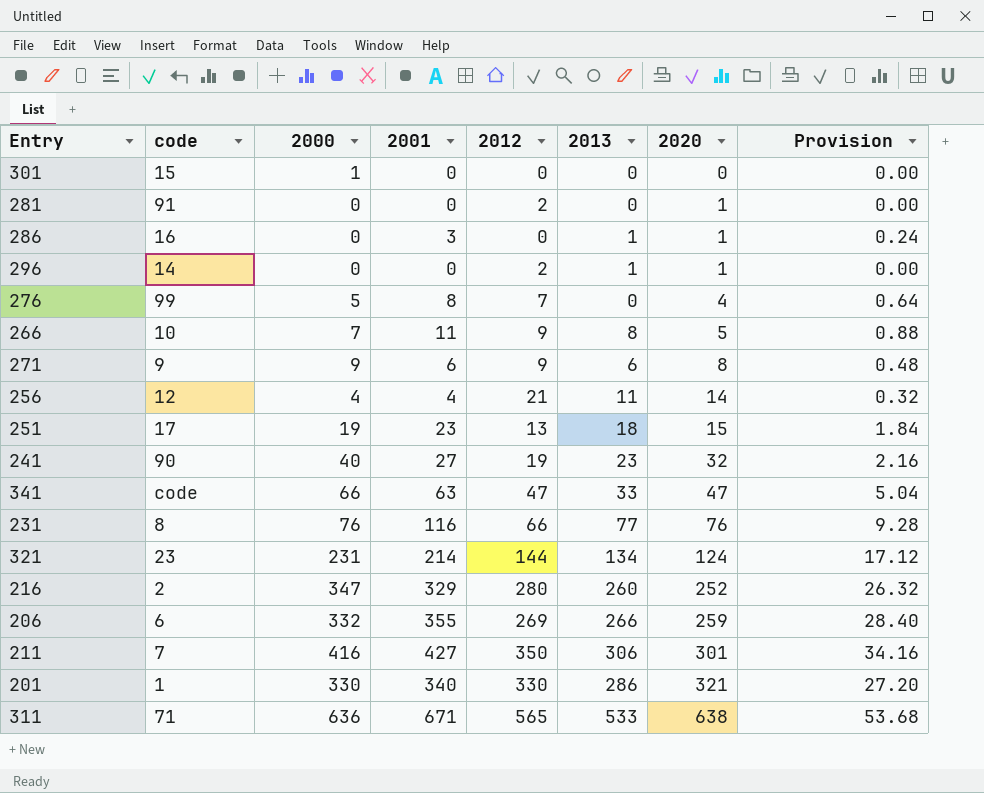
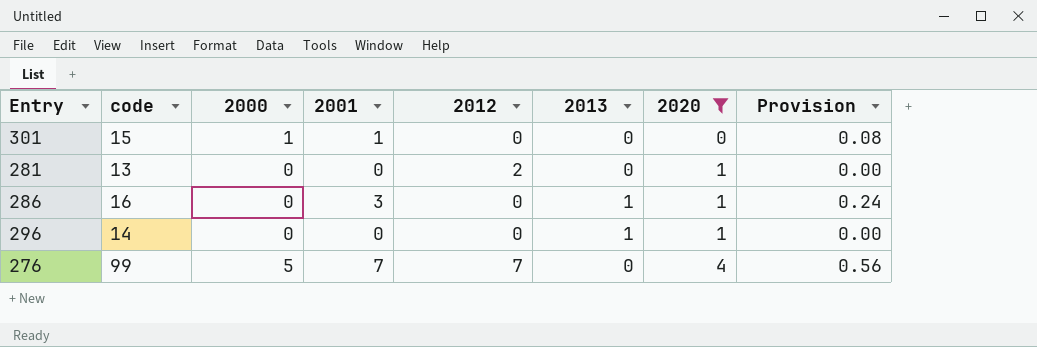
filter: none -> 2020 <= 4
301 | 2001: 0 -> 1
301 | Provision: 0.00 -> 0.08
281 | code: 91 -> 13
296 | 2012: 2 -> 0
276 | 2001: 8 -> 7
276 | Provision: 0.64 -> 0.56

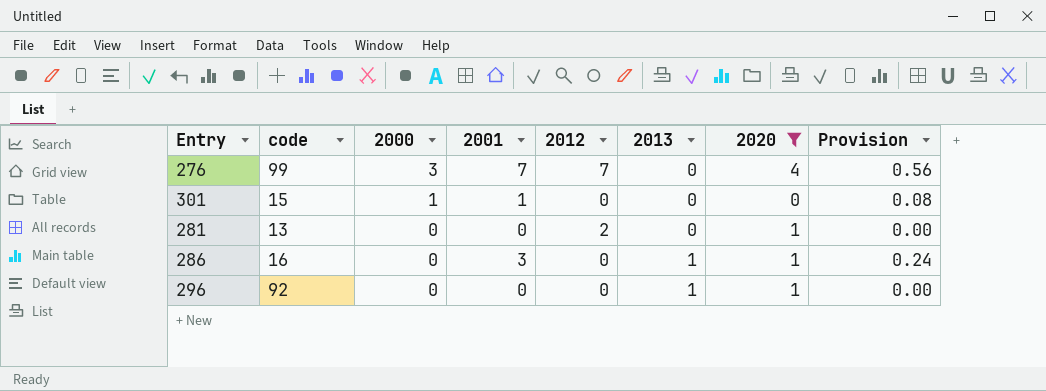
row order: 2020 ascending -> 2000 descending
276 | 2000: 5 -> 3
296 | code: 14 -> 92

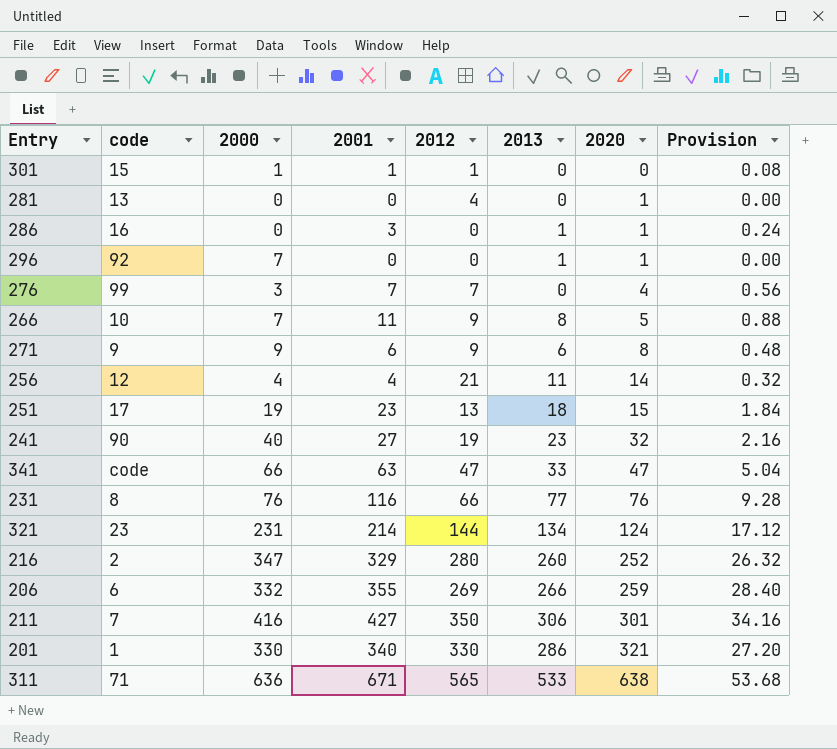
filter: 2020 <= 4 -> none
row order: 2000 descending -> 2020 ascending
301 | 2012: 0 -> 1
281 | 2012: 2 -> 4
296 | 2000: 0 -> 7

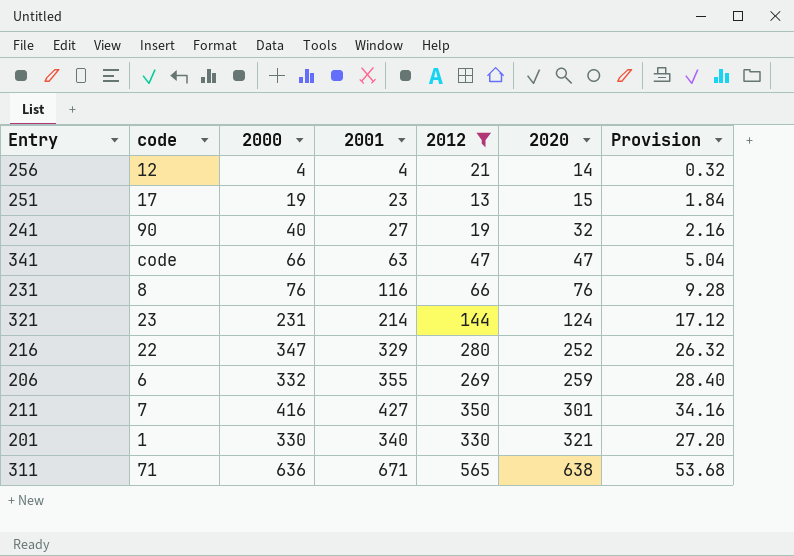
filter: none -> 2012 >= 13
column 2013 | position: 6 -> none
216 | code: 2 -> 22

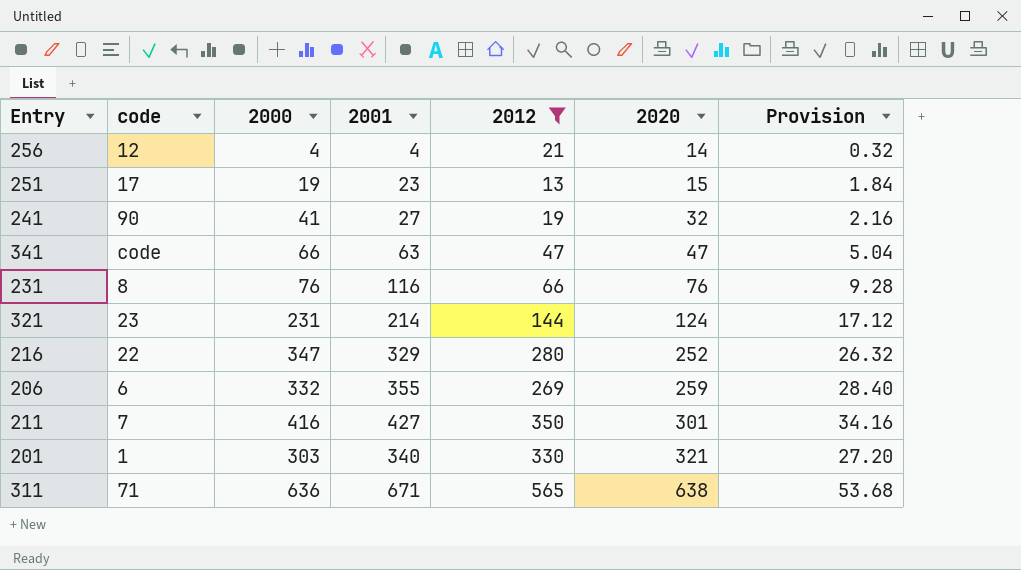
241 | 2000: 40 -> 41
201 | 2000: 330 -> 303

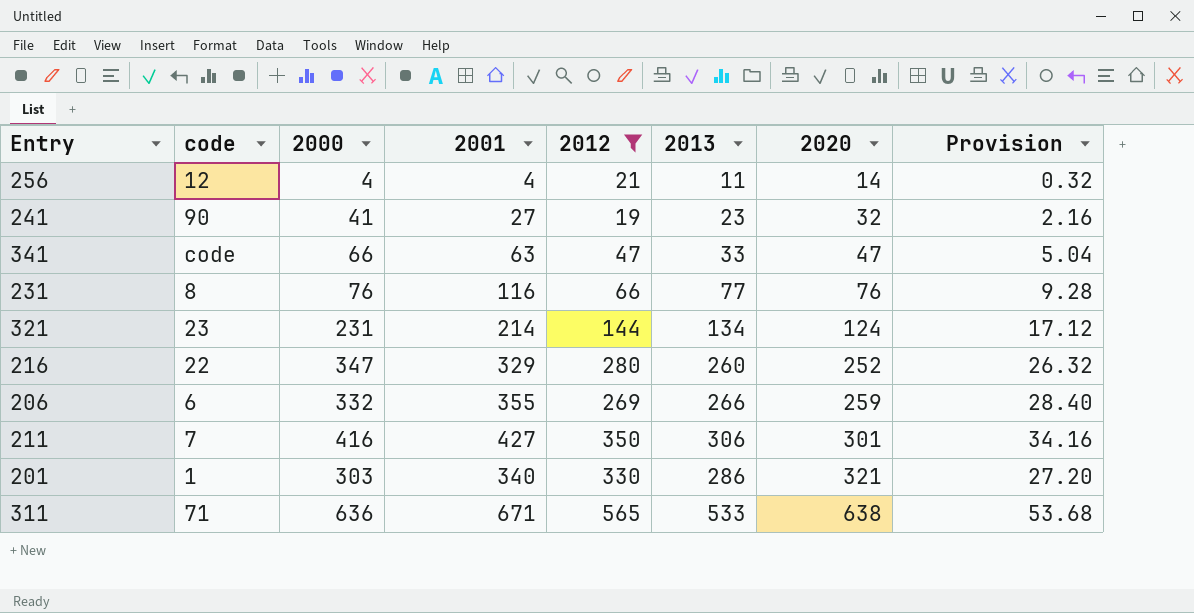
column 2013 | position: none -> 6
row 251: 17 | 19 | 23 | 13 | 15 | 1.84 -> none

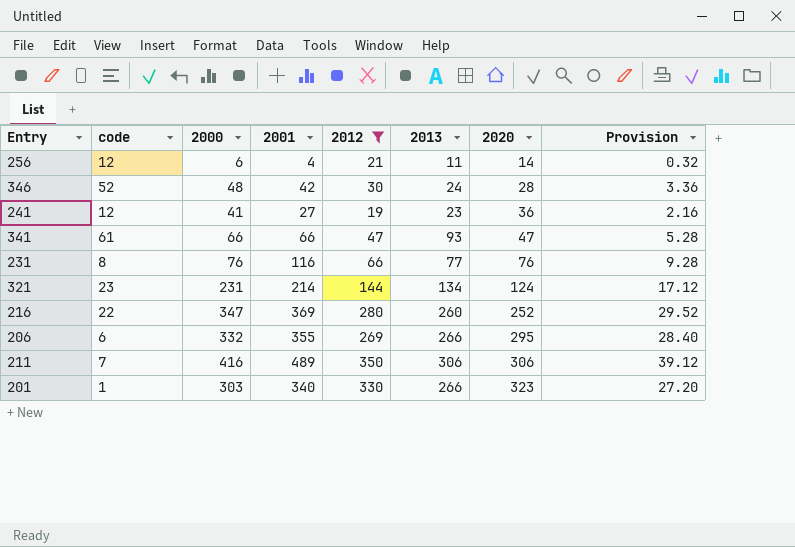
row 311: 71 | 636 | 671 | 565 | 533 | 638 | 53.68 -> none
256 | 2000: 4 -> 6
row 346: none -> 52 | 48 | 42 | 30 | 24 | 28 | 3.36
241 | code: 90 -> 12
241 | 2020: 32 -> 36
341 | code: code -> 61
341 | 2001: 63 -> 66
341 | 2013: 33 -> 93
341 | Provision: 5.04 -> 5.28
216 | 2001: 329 -> 369
216 | Provision: 26.32 -> 29.52
206 | 2020: 259 -> 295
211 | 2001: 427 -> 489
211 | 2020: 301 -> 306
211 | Provision: 34.16 -> 39.12
201 | 2013: 286 -> 266
201 | 2020: 321 -> 323

